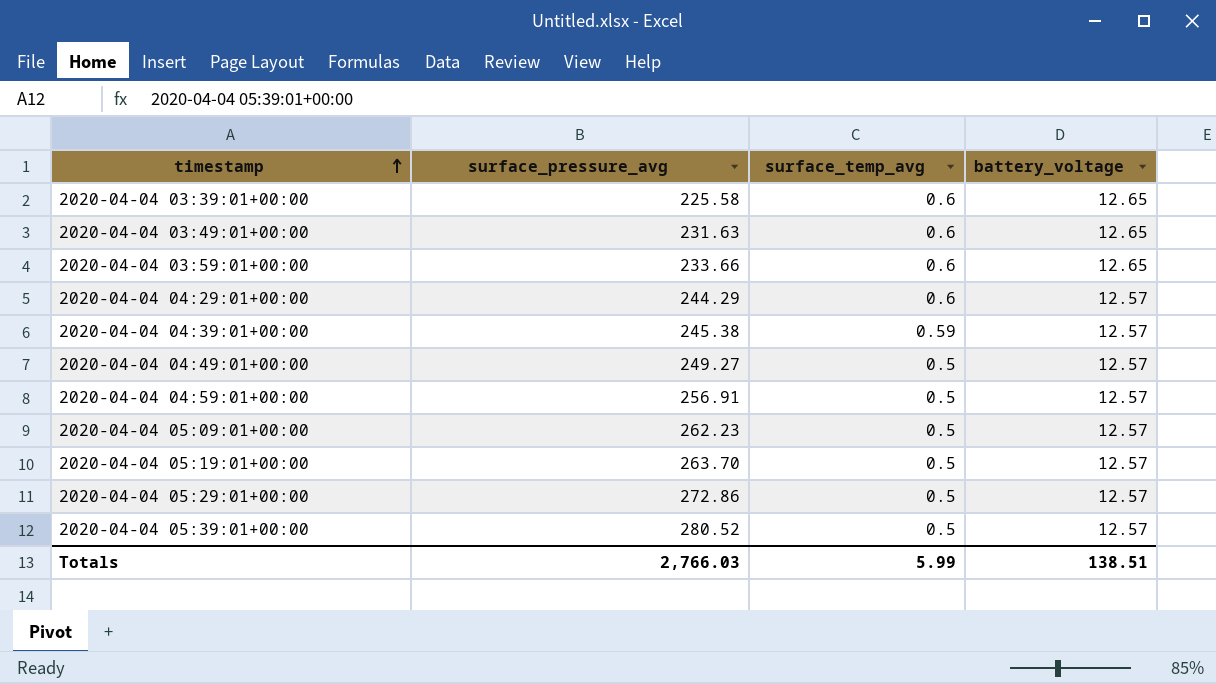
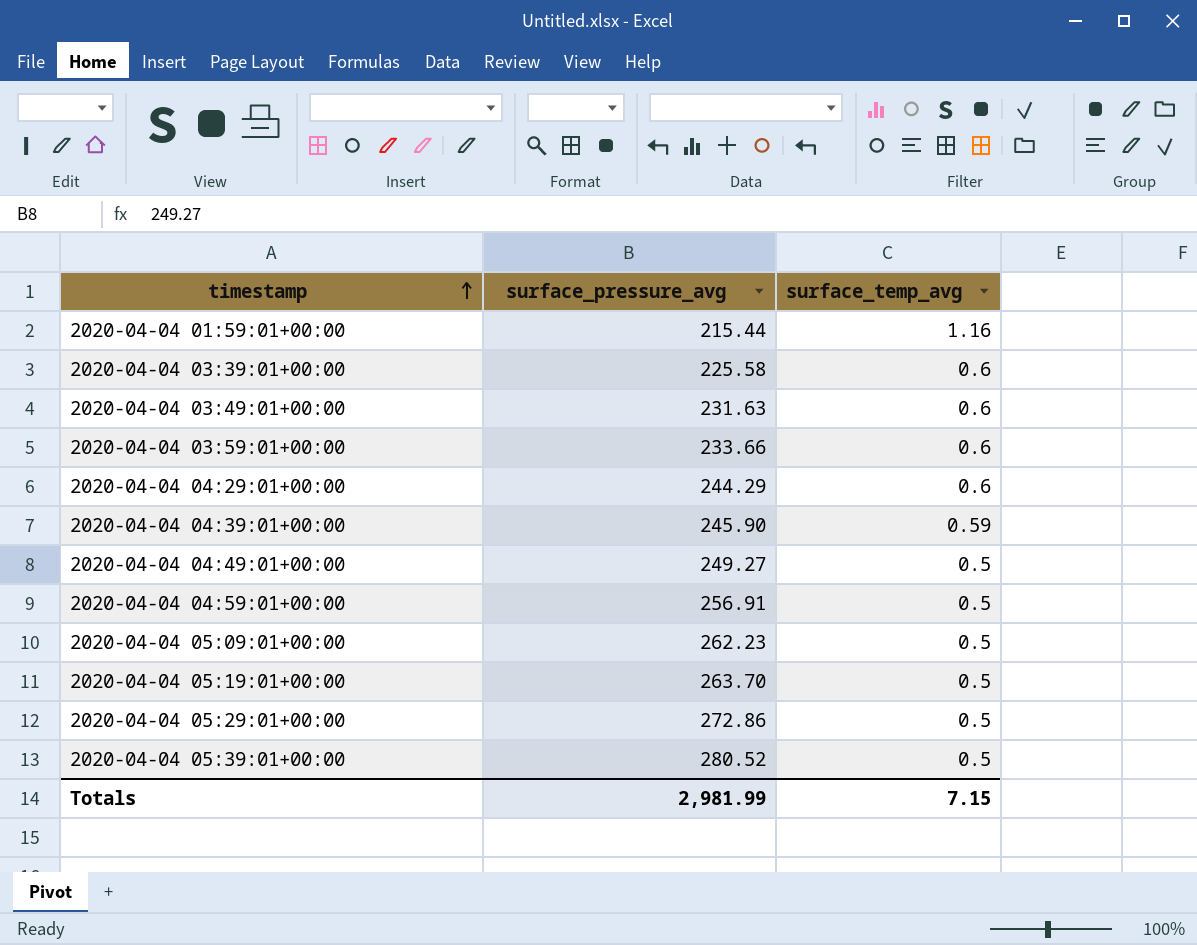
column battery_voltage | position: 4 -> none
row 2020-04-04 01:59:01+00:00: none -> 215.44 | 1.16
2020-04-04 04:39:01+00:00 | surface_pressure_avg: 245.38 -> 245.90
Totals | surface_pressure_avg: 2,766.03 -> 2,981.99
Totals | surface_temp_avg: 5.99 -> 7.15

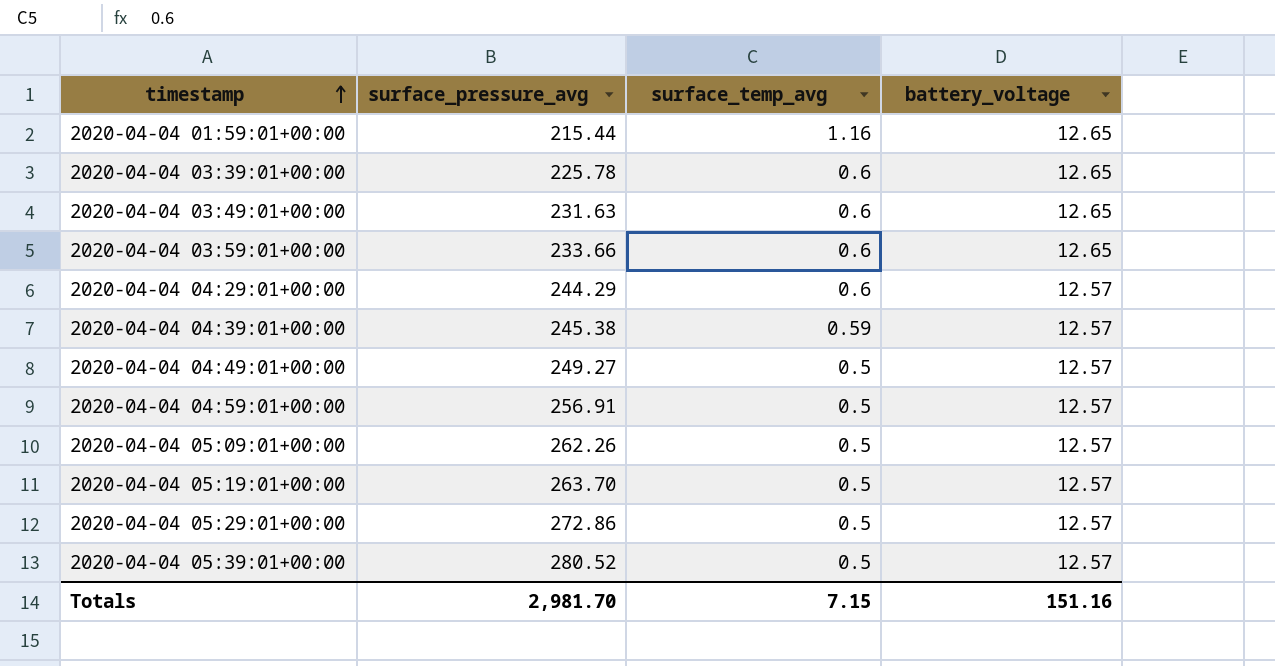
column battery_voltage | position: none -> 4
2020-04-04 03:39:01+00:00 | surface_pressure_avg: 225.58 -> 225.78
2020-04-04 04:39:01+00:00 | surface_pressure_avg: 245.90 -> 245.38
2020-04-04 05:09:01+00:00 | surface_pressure_avg: 262.23 -> 262.26
Totals | surface_pressure_avg: 2,981.99 -> 2,981.70

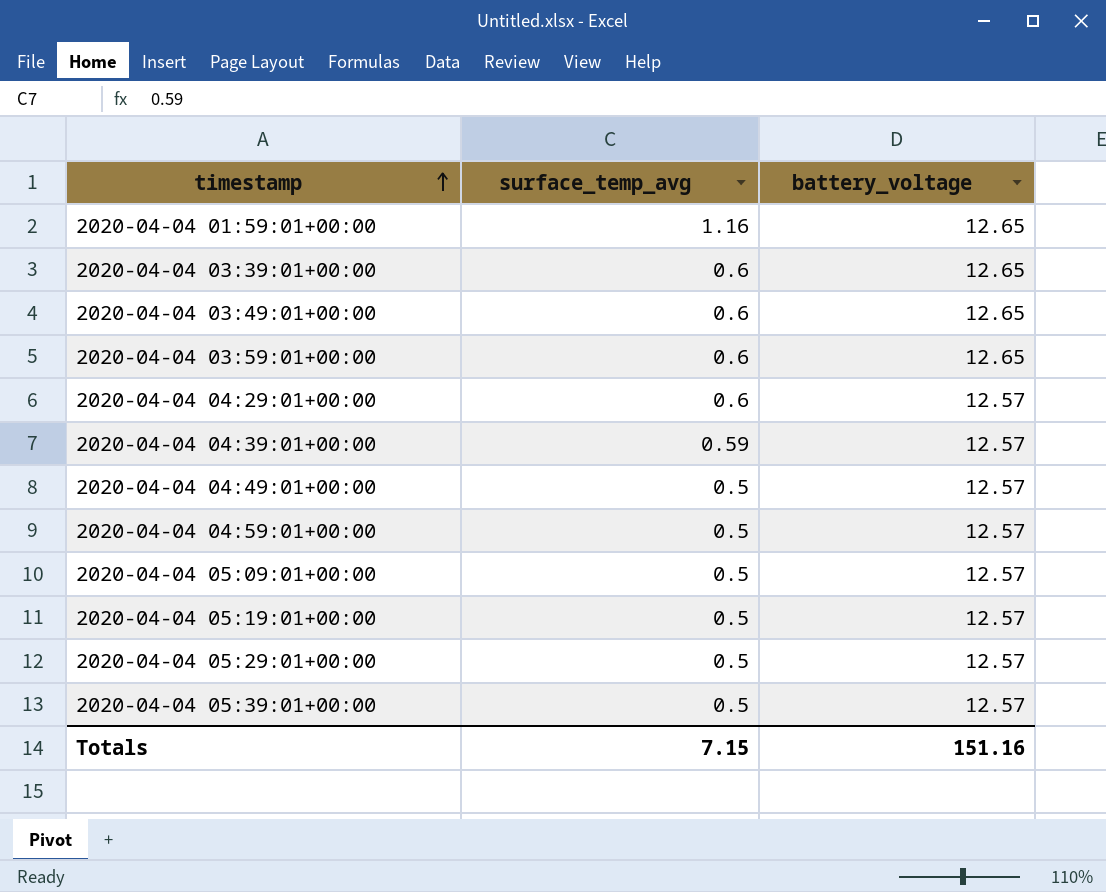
column surface_pressure_avg | position: 2 -> none

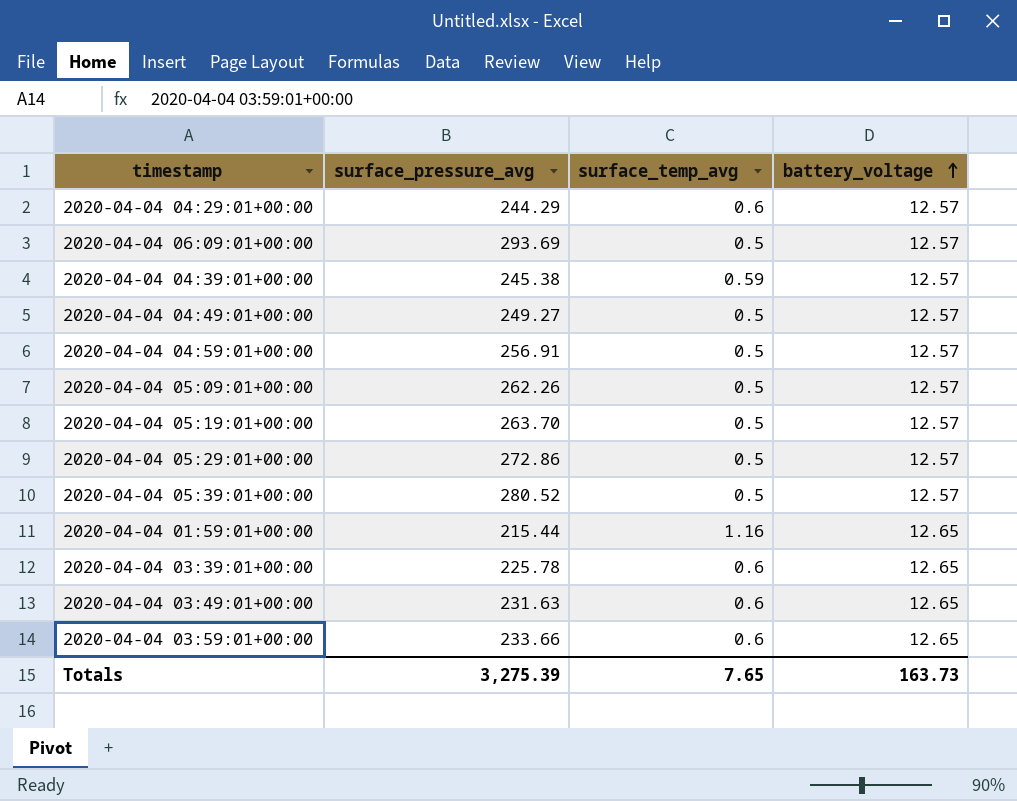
row order: timestamp ascending -> battery_voltage ascending
column surface_pressure_avg | position: none -> 2
row 2020-04-04 06:09:01+00:00: none -> 293.69 | 0.5 | 12.57
Totals | surface_temp_avg: 7.15 -> 7.65
Totals | battery_voltage: 151.16 -> 163.73

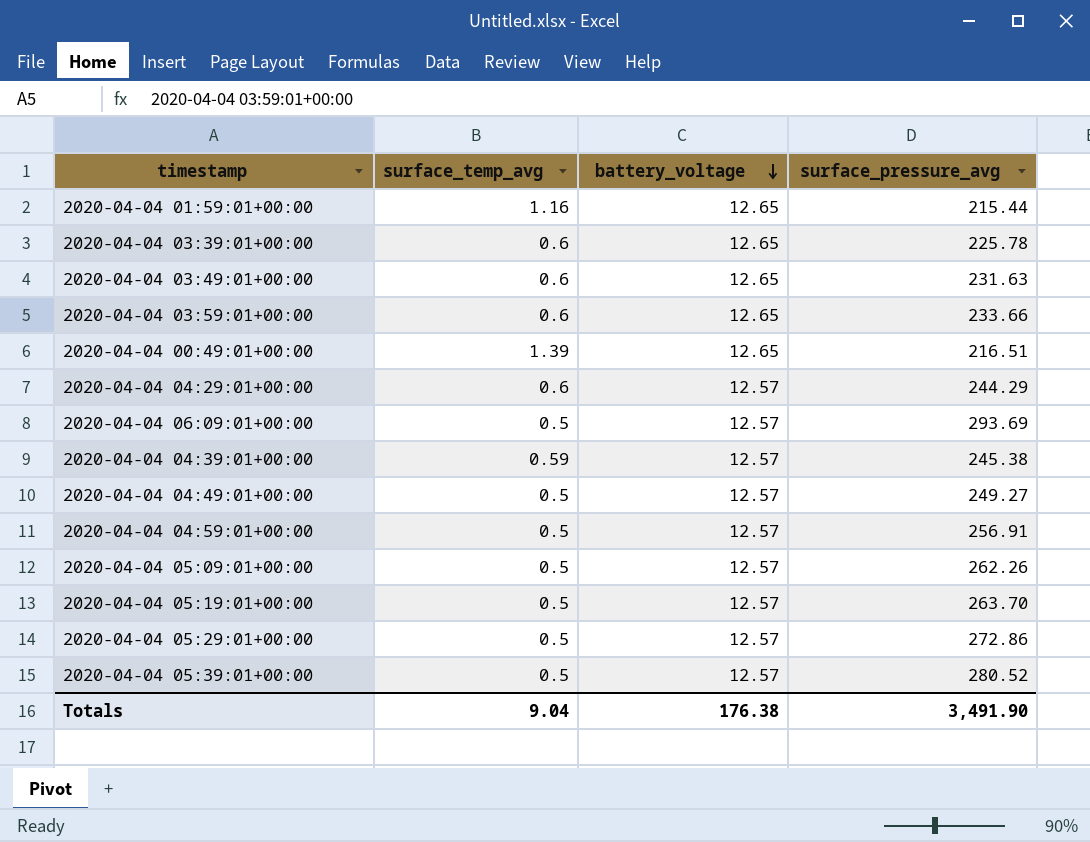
row order: battery_voltage ascending -> battery_voltage descending
column surface_pressure_avg | position: 2 -> 4
row 2020-04-04 00:49:01+00:00: none -> 1.39 | 12.65 | 216.51
Totals | surface_temp_avg: 7.65 -> 9.04
Totals | battery_voltage: 163.73 -> 176.38
Totals | surface_pressure_avg: 3,275.39 -> 3,491.90

